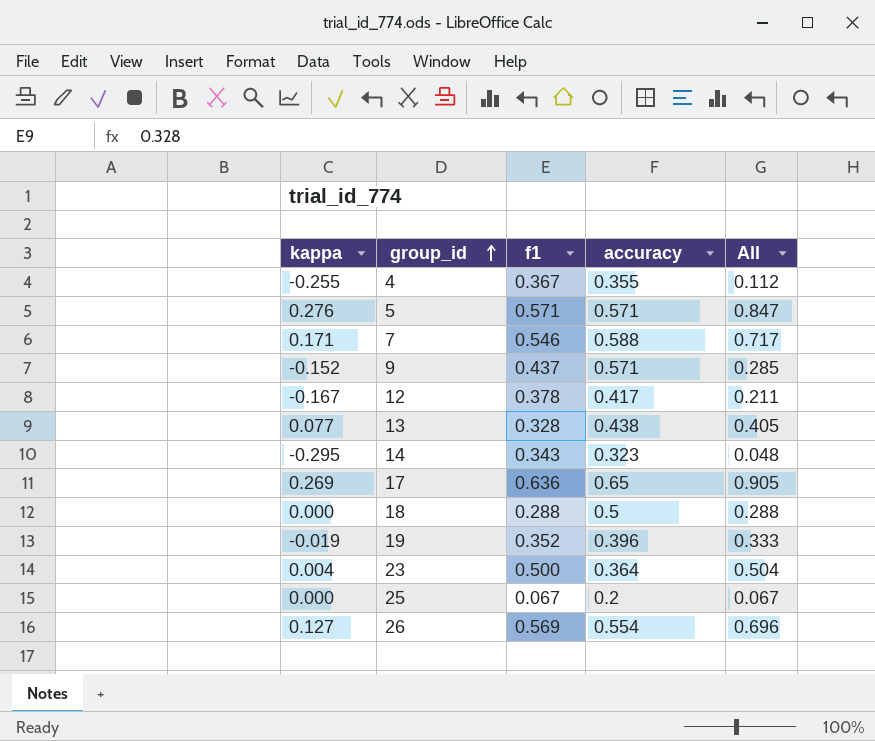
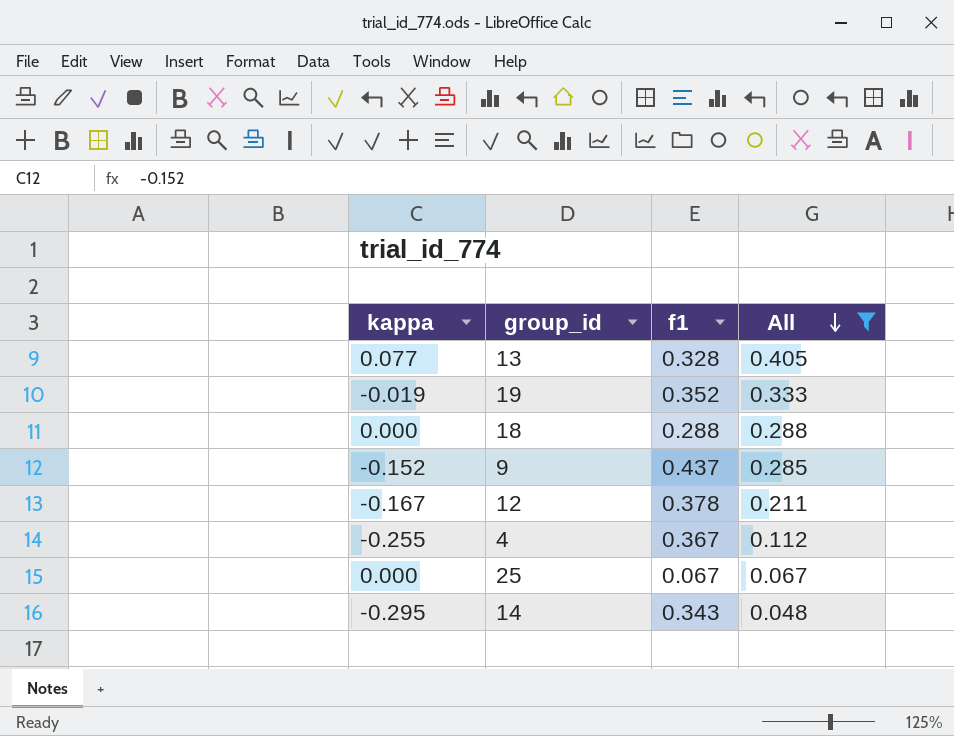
filter: none -> All <= 0.405
row order: group_id ascending -> All descending
column accuracy | position: 4 -> none

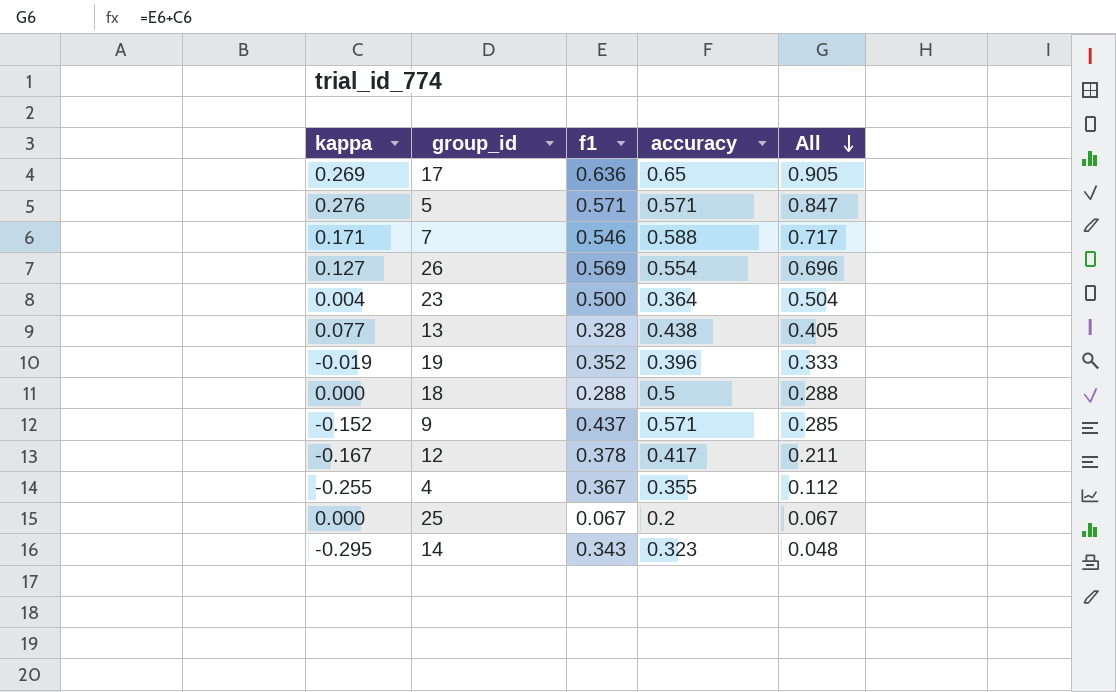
filter: All <= 0.405 -> none
column accuracy | position: none -> 4

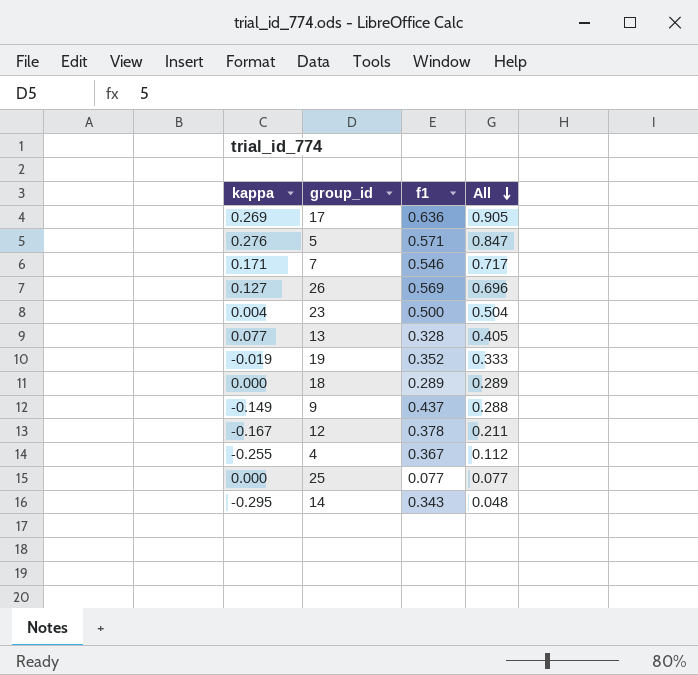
column accuracy | position: 4 -> none
18 | f1: 0.288 -> 0.289
18 | All: 0.288 -> 0.289
9 | kappa: -0.152 -> -0.149
9 | All: 0.285 -> 0.288
25 | f1: 0.067 -> 0.077
25 | All: 0.067 -> 0.077

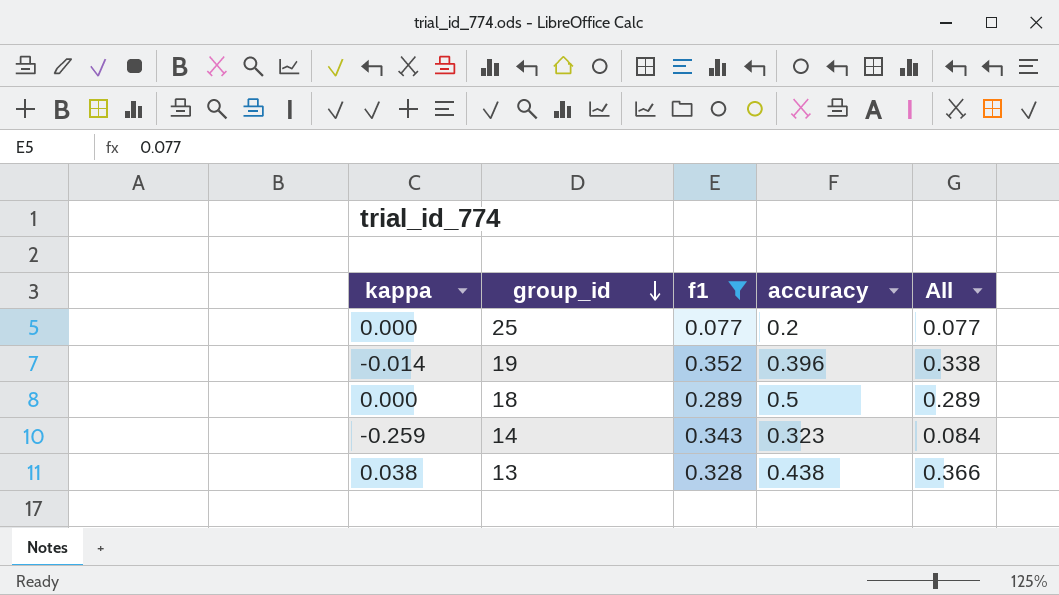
filter: none -> f1 <= 0.352
row order: All descending -> group_id descending
column accuracy | position: none -> 4
19 | kappa: -0.019 -> -0.014
19 | All: 0.333 -> 0.338
14 | kappa: -0.295 -> -0.259
14 | All: 0.048 -> 0.084
13 | kappa: 0.077 -> 0.038
13 | All: 0.405 -> 0.366

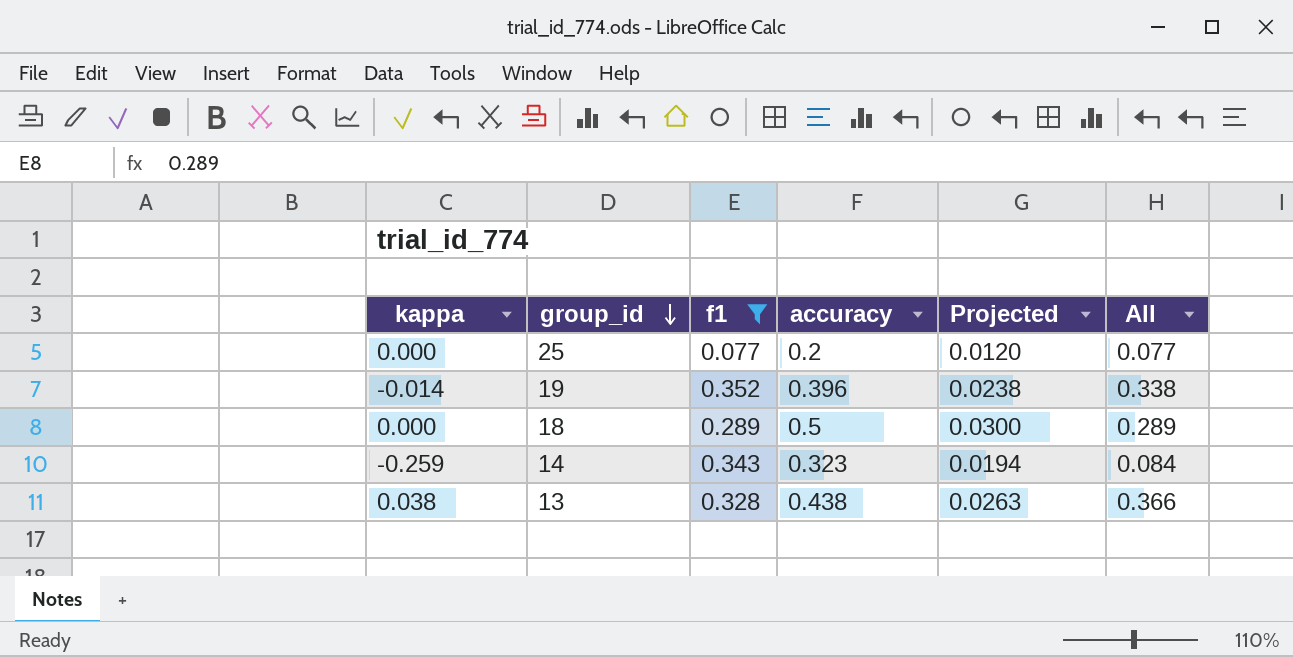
column Projected | formula: none -> [accuracy] * 0.06

